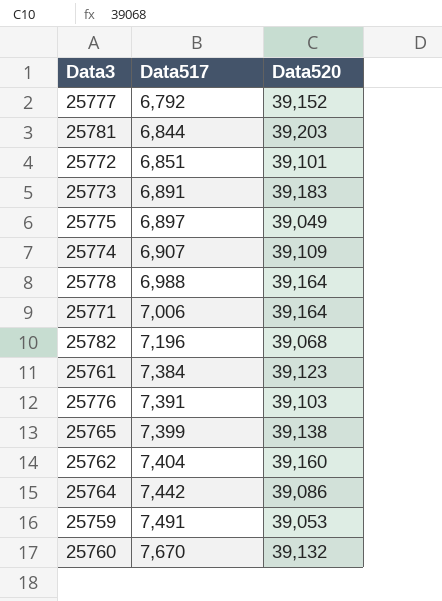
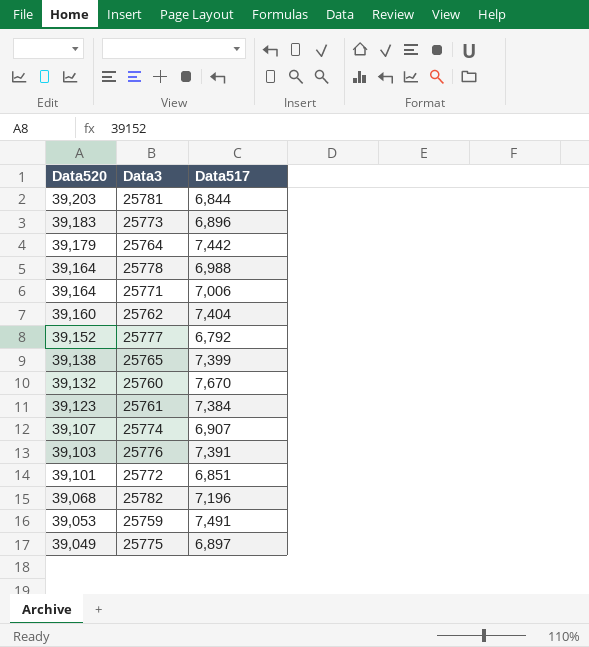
row order: Data517 ascending -> Data520 descending
column Data520 | position: 3 -> 1
25773 | Data517: 6,891 -> 6,896
25764 | Data520: 39,086 -> 39,179
25774 | Data520: 39,109 -> 39,107

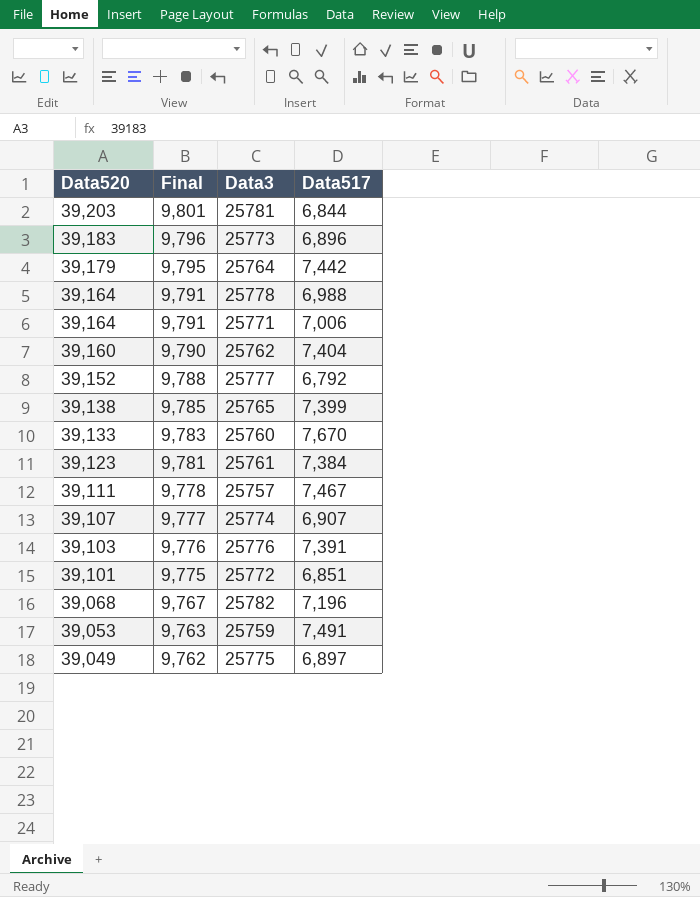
column Final | formula: none -> [Data520] * 0.25
25760 | Data520: 39,132 -> 39,133
row 25757: none -> 39,111 | 9,778 | 7,467

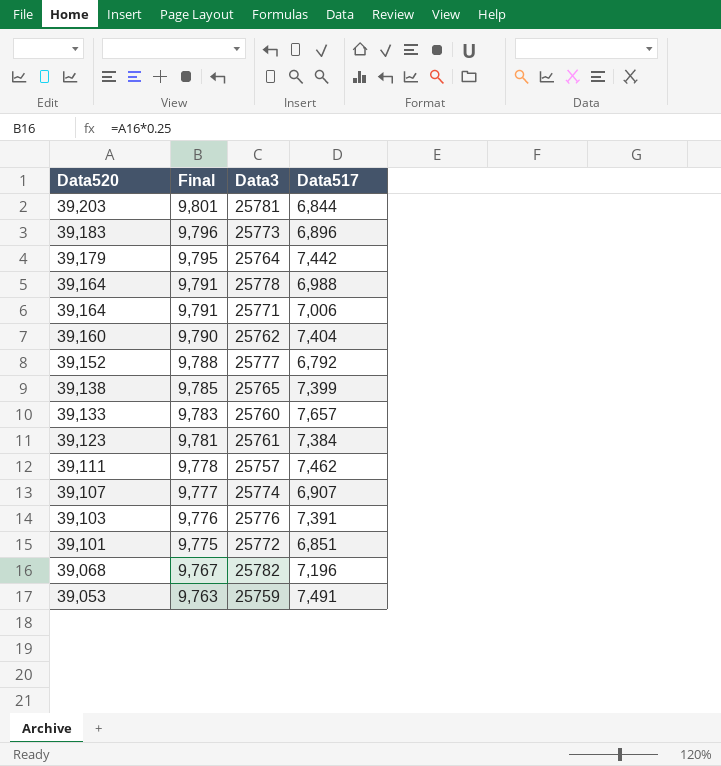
row 25775: 39,049 | 9,762 | 6,897 -> none
25760 | Data517: 7,670 -> 7,657
25757 | Data517: 7,467 -> 7,462

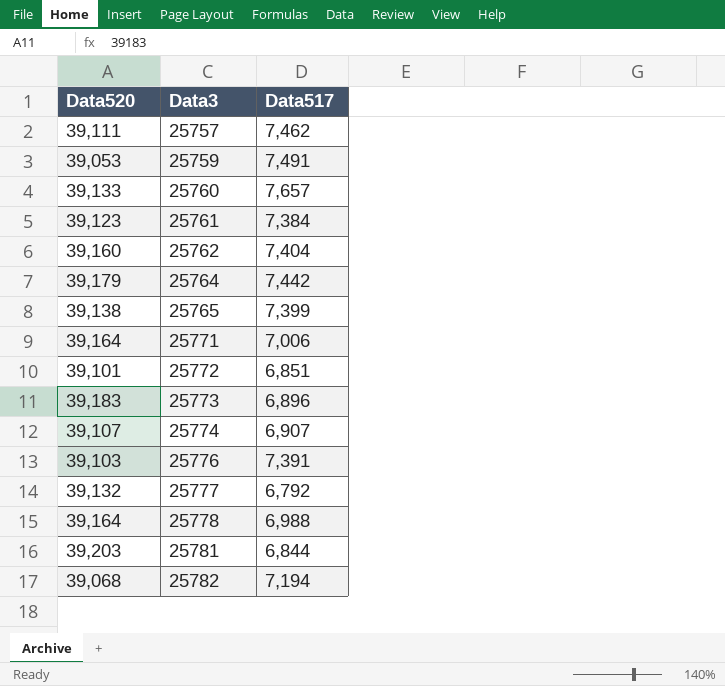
row order: Data520 descending -> Data3 ascending
column Final | formula: [Data520] * 0.25 -> none
25777 | Data520: 39,152 -> 39,132
25782 | Data517: 7,196 -> 7,194

